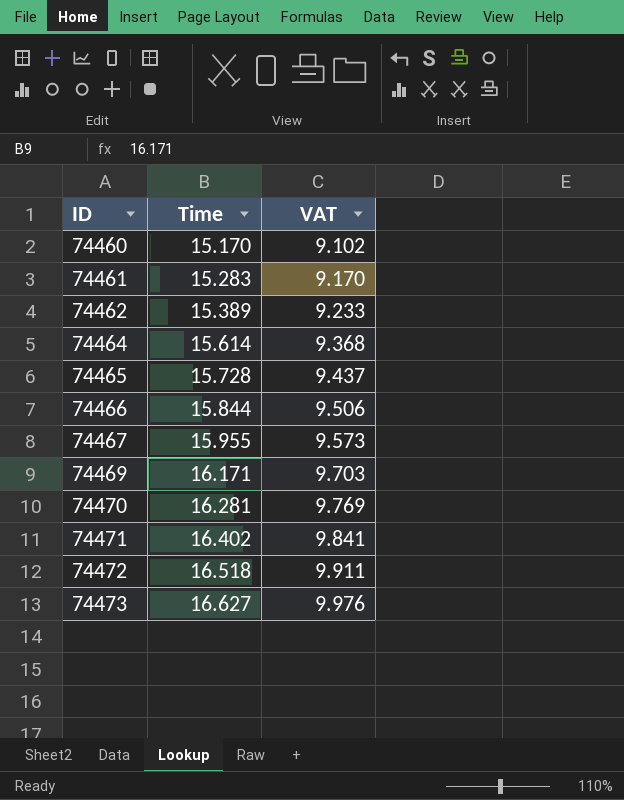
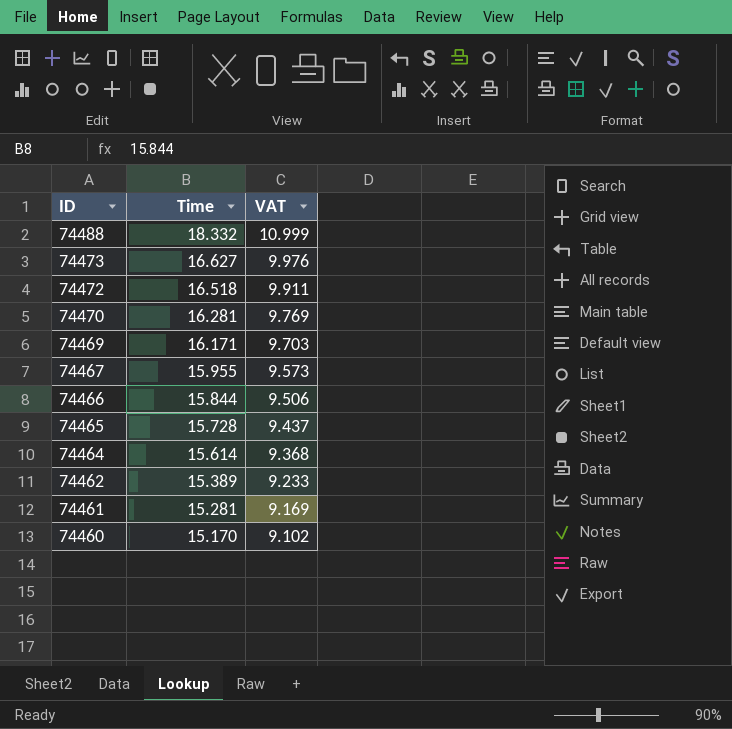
row order: ID ascending -> ID descending
row 74471: 16.402 | 9.841 -> none
row 74488: none -> 18.332 | 10.999
74461 | Time: 15.283 -> 15.281
74461 | VAT: 9.170 -> 9.169

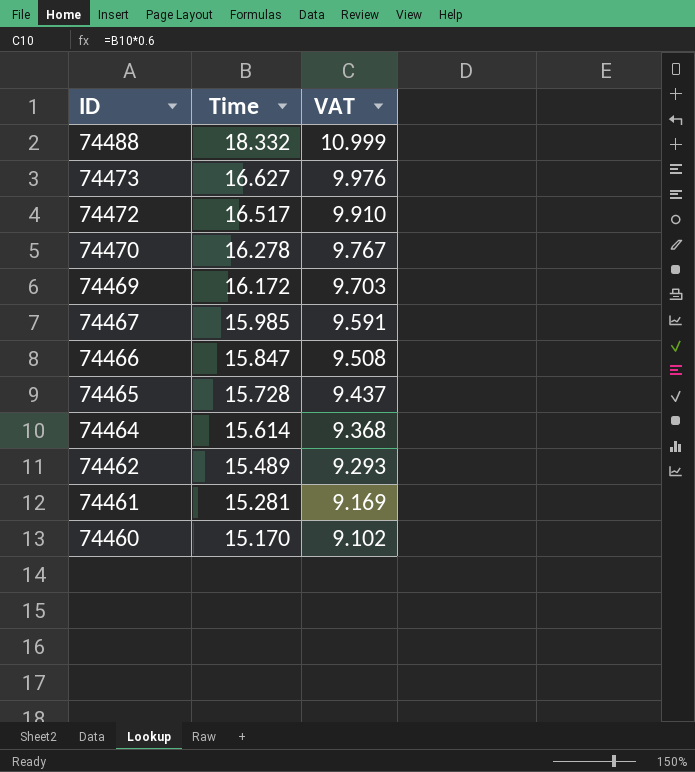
74472 | Time: 16.518 -> 16.517
74472 | VAT: 9.911 -> 9.910
74470 | Time: 16.281 -> 16.278
74470 | VAT: 9.769 -> 9.767
74469 | Time: 16.171 -> 16.172
74467 | Time: 15.955 -> 15.985
74467 | VAT: 9.573 -> 9.591
74466 | Time: 15.844 -> 15.847
74466 | VAT: 9.506 -> 9.508
74462 | Time: 15.389 -> 15.489
74462 | VAT: 9.233 -> 9.293

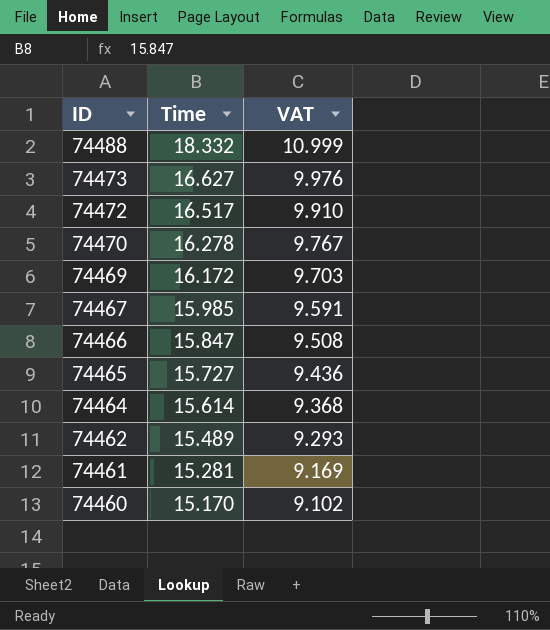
74465 | Time: 15.728 -> 15.727
74465 | VAT: 9.437 -> 9.436

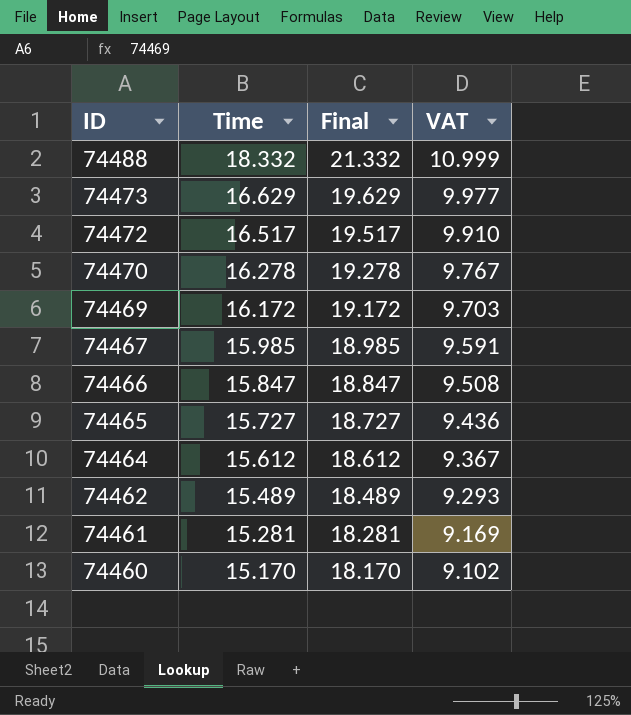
column Final | formula: none -> [Time] + 3
74473 | Time: 16.627 -> 16.629
74473 | VAT: 9.976 -> 9.977
74464 | Time: 15.614 -> 15.612
74464 | VAT: 9.368 -> 9.367

